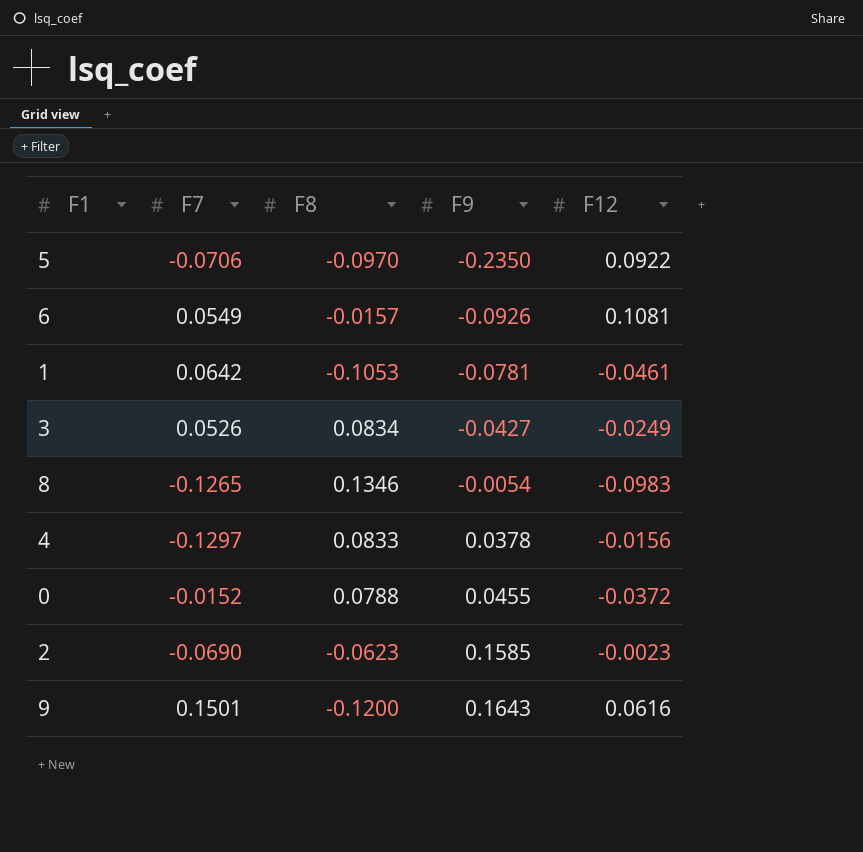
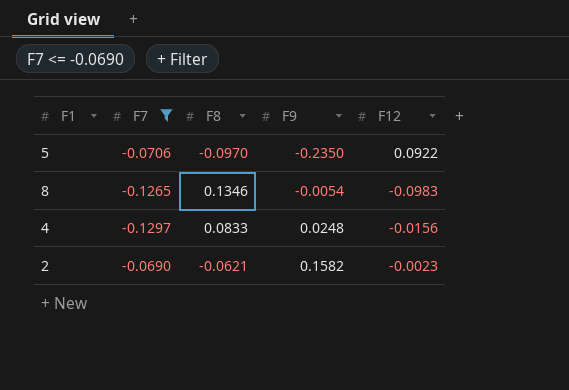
filter: none -> F7 <= -0.0690
4 | F9: 0.0378 -> 0.0248
2 | F8: -0.0623 -> -0.0621
2 | F9: 0.1585 -> 0.1582

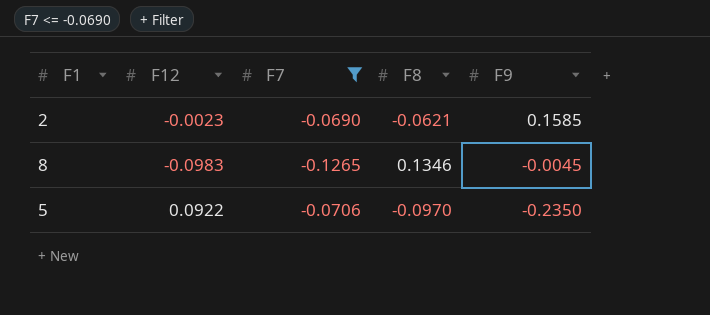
row order: F9 ascending -> F9 descending
column F12 | position: 5 -> 2
row 4: -0.1297 | 0.0833 | 0.0248 | -0.0156 -> none
2 | F9: 0.1582 -> 0.1585
8 | F9: -0.0054 -> -0.0045

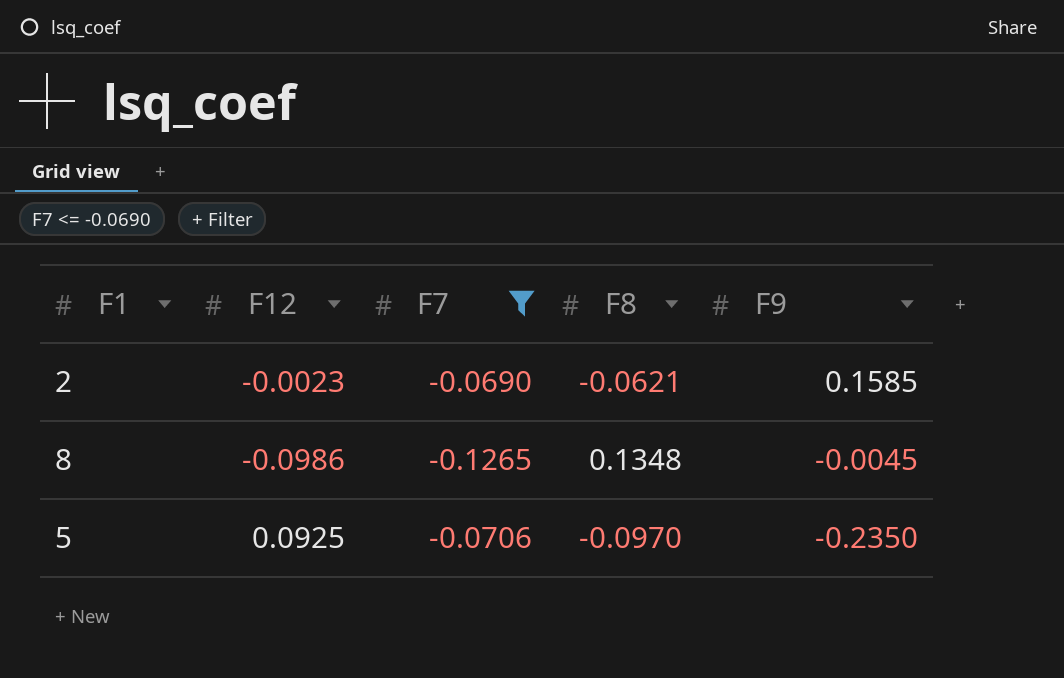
8 | F12: -0.0983 -> -0.0986
8 | F8: 0.1346 -> 0.1348
5 | F12: 0.0922 -> 0.0925

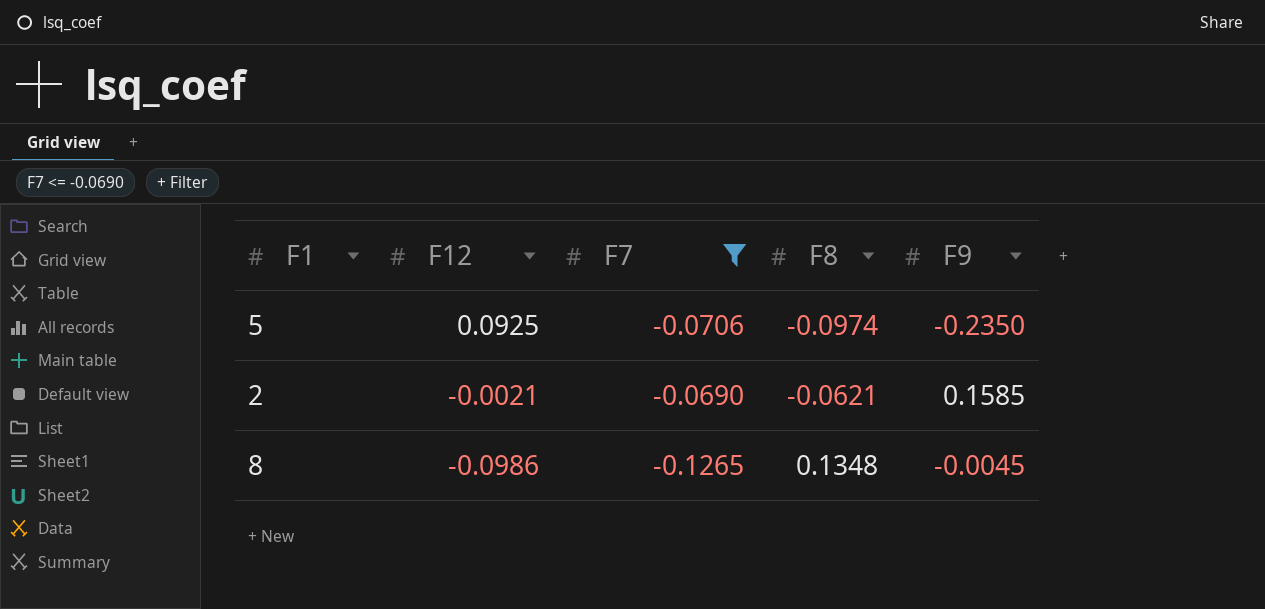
row order: F9 descending -> F12 descending
5 | F8: -0.0970 -> -0.0974
2 | F12: -0.0023 -> -0.0021

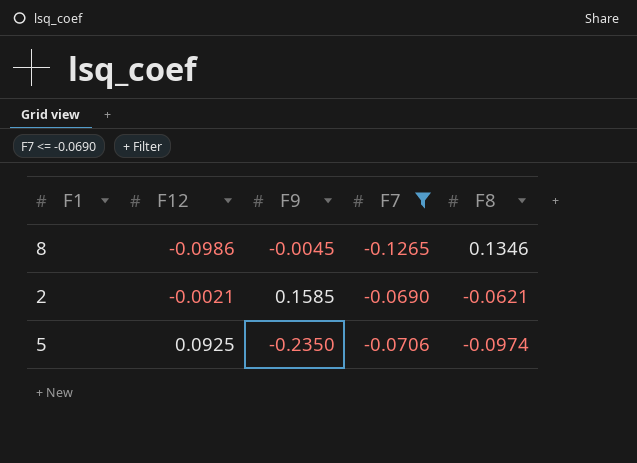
row order: F12 descending -> F12 ascending
column F9 | position: 5 -> 3
8 | F8: 0.1348 -> 0.1346

